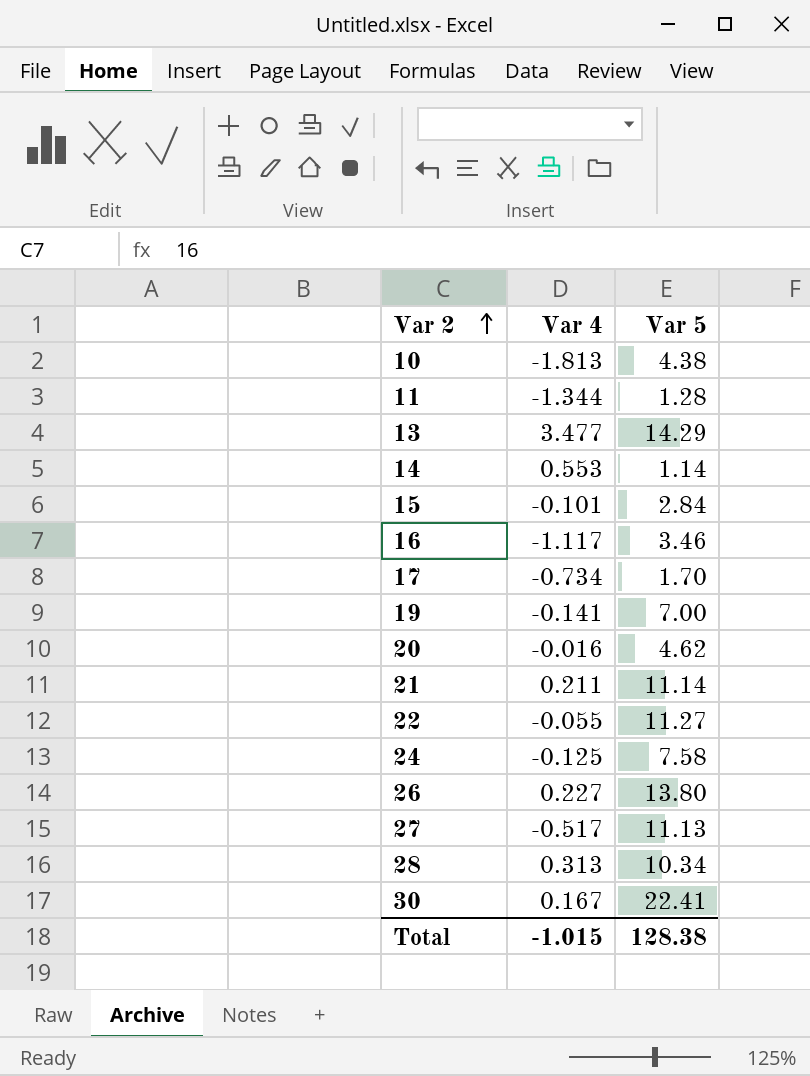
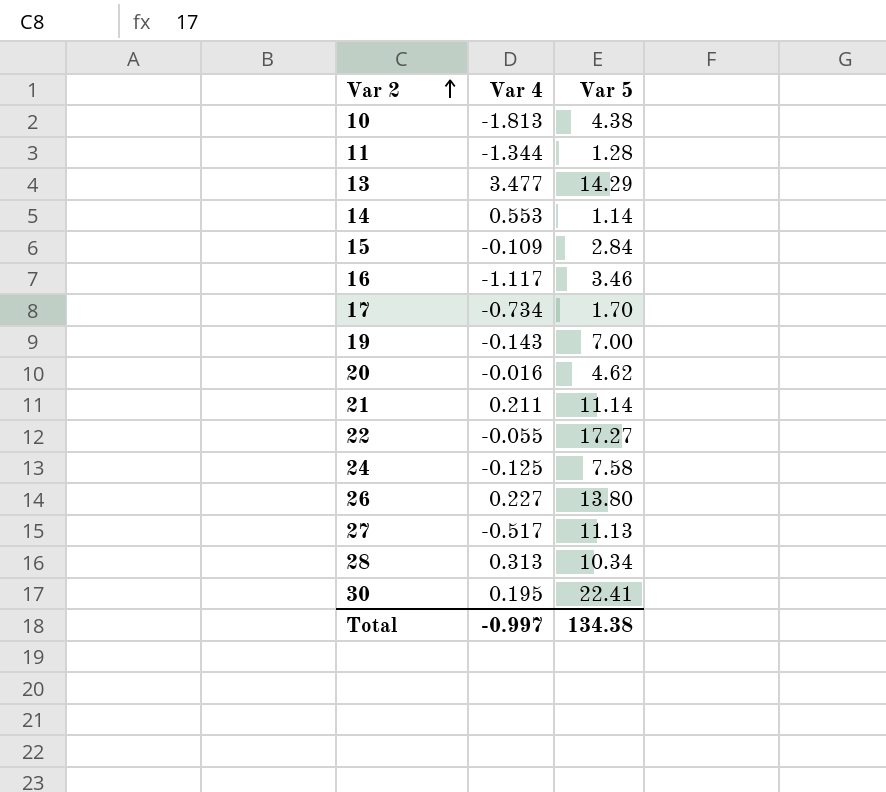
15 | Var 4: -0.101 -> -0.109
19 | Var 4: -0.141 -> -0.143
22 | Var 5: 11.27 -> 17.27
30 | Var 4: 0.167 -> 0.195
Total | Var 4: -1.015 -> -0.997
Total | Var 5: 128.38 -> 134.38

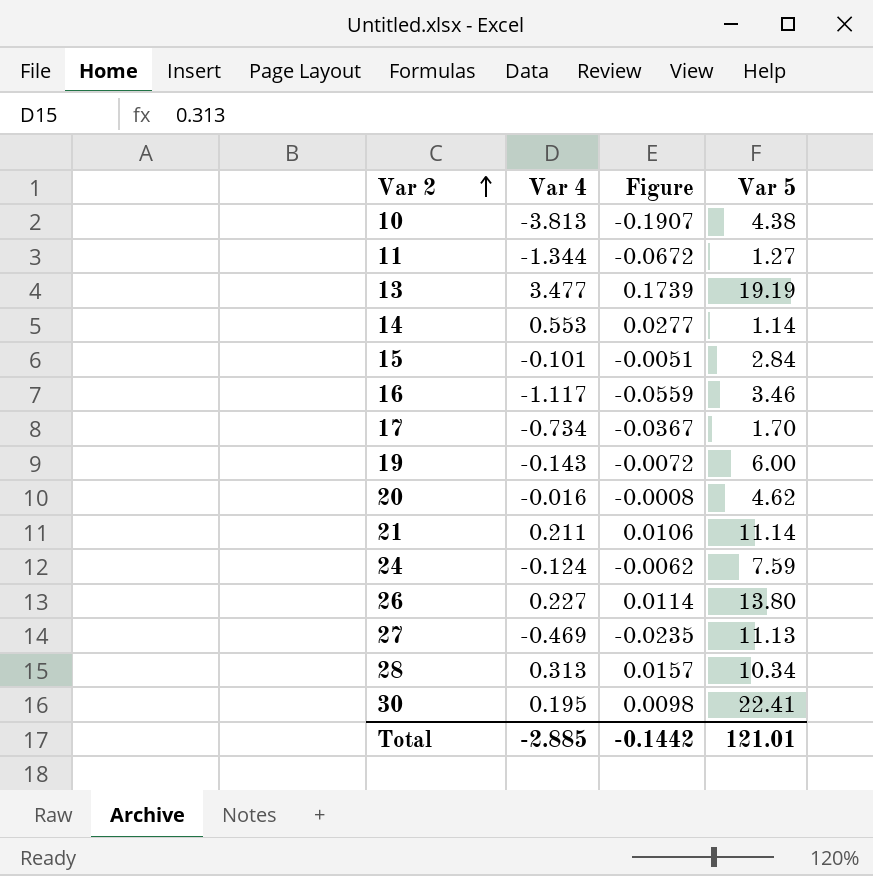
column Figure | formula: none -> [Var 4] * 0.05
row 22: -0.055 | 17.27 -> none
10 | Var 4: -1.813 -> -3.813
11 | Var 5: 1.28 -> 1.27
13 | Var 5: 14.29 -> 19.19
15 | Var 4: -0.109 -> -0.101
19 | Var 5: 7.00 -> 6.00
24 | Var 4: -0.125 -> -0.124
24 | Var 5: 7.58 -> 7.59
27 | Var 4: -0.517 -> -0.469
Total | Var 4: -0.997 -> -2.885
Total | Var 5: 134.38 -> 121.01

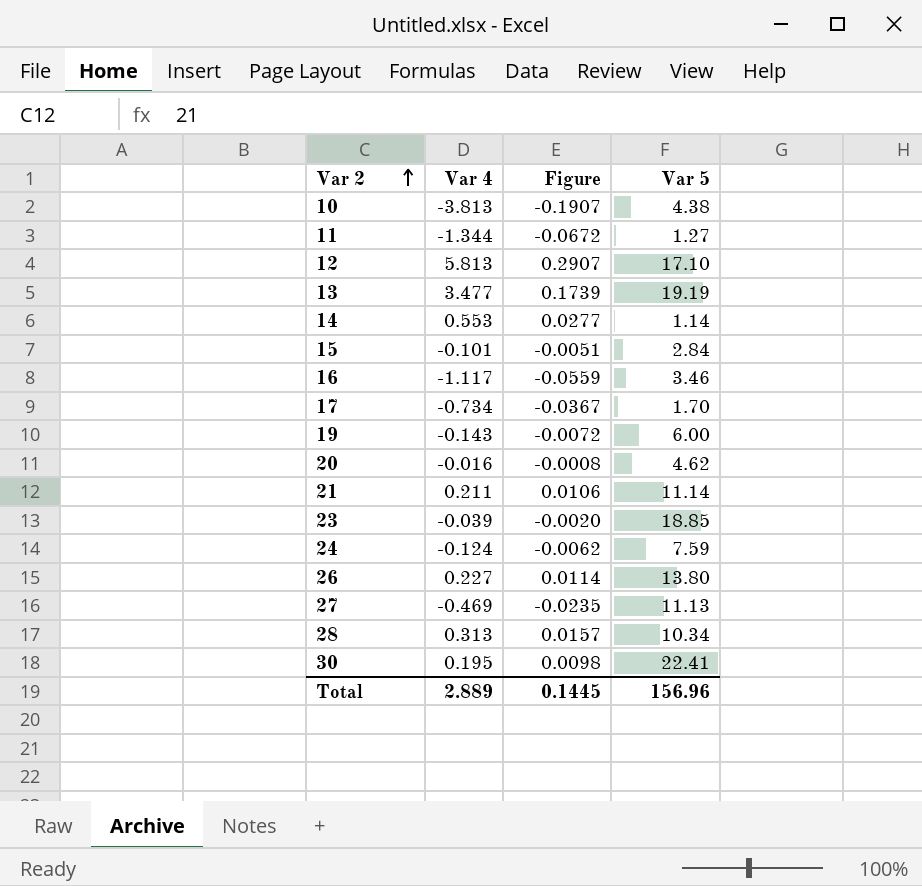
row 12: none -> 5.813 | 0.2907 | 17.10
row 23: none -> -0.039 | -0.0020 | 18.85
Total | Var 4: -2.885 -> 2.889
Total | Figure: -0.1442 -> 0.1445
Total | Var 5: 121.01 -> 156.96

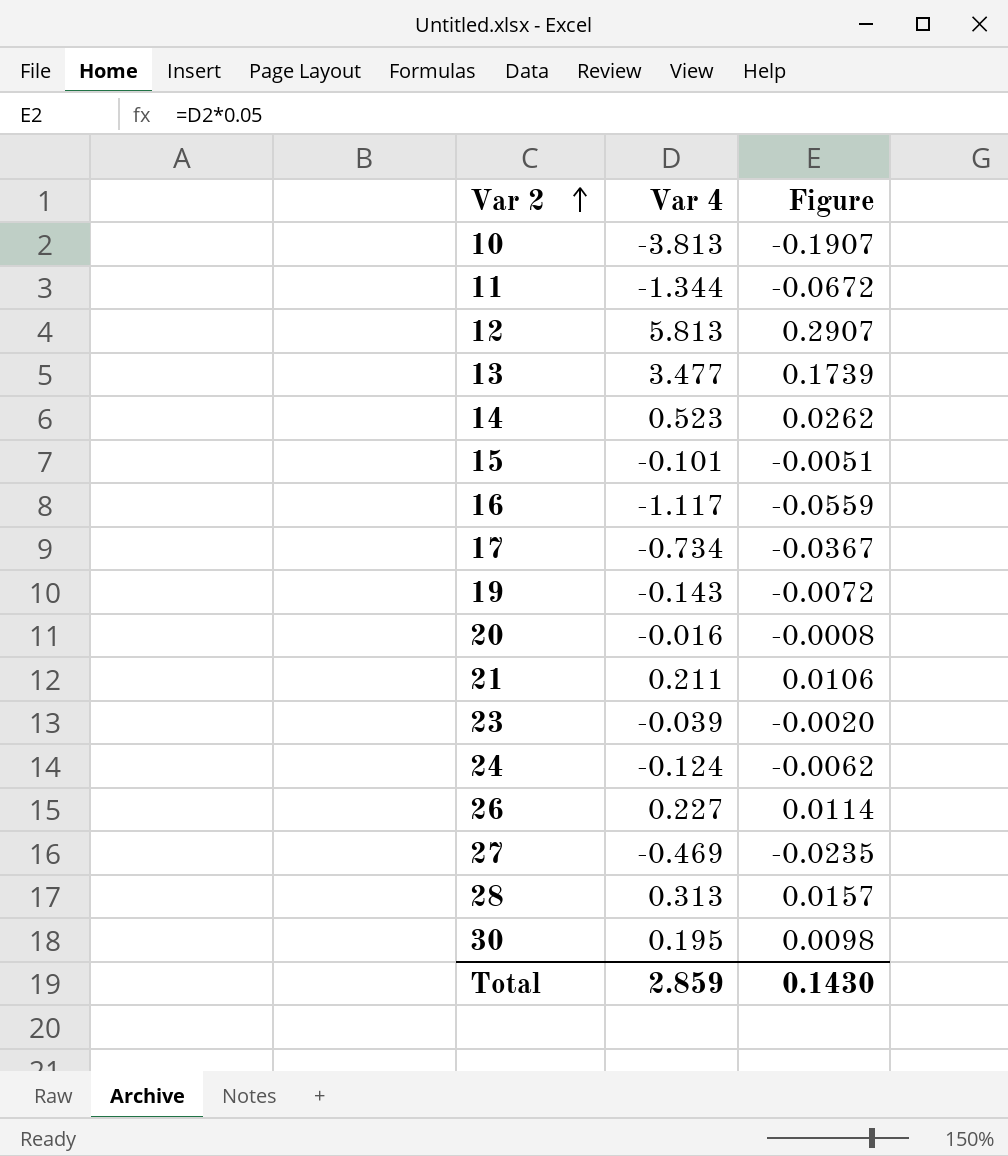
column Var 5 | position: 4 -> none
14 | Var 4: 0.553 -> 0.523
14 | Figure: 0.0277 -> 0.0262
Total | Var 4: 2.889 -> 2.859
Total | Figure: 0.1445 -> 0.1430

